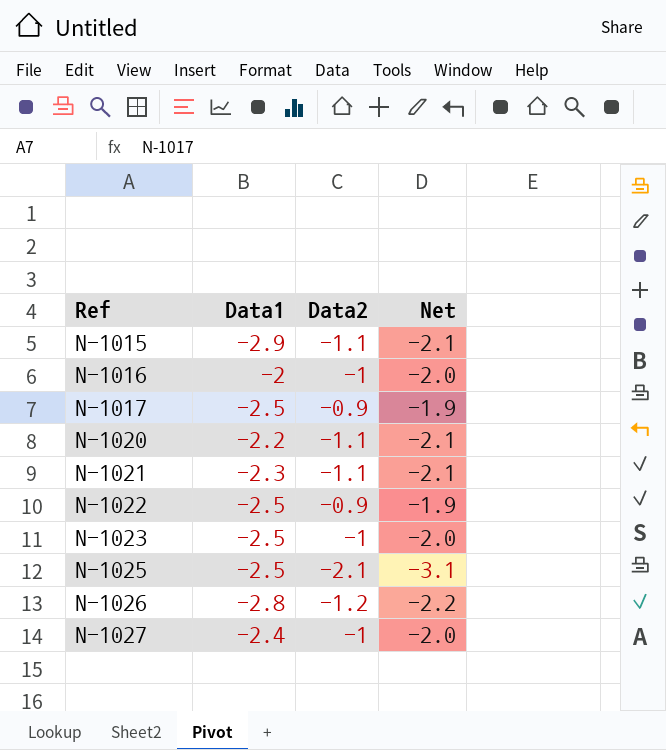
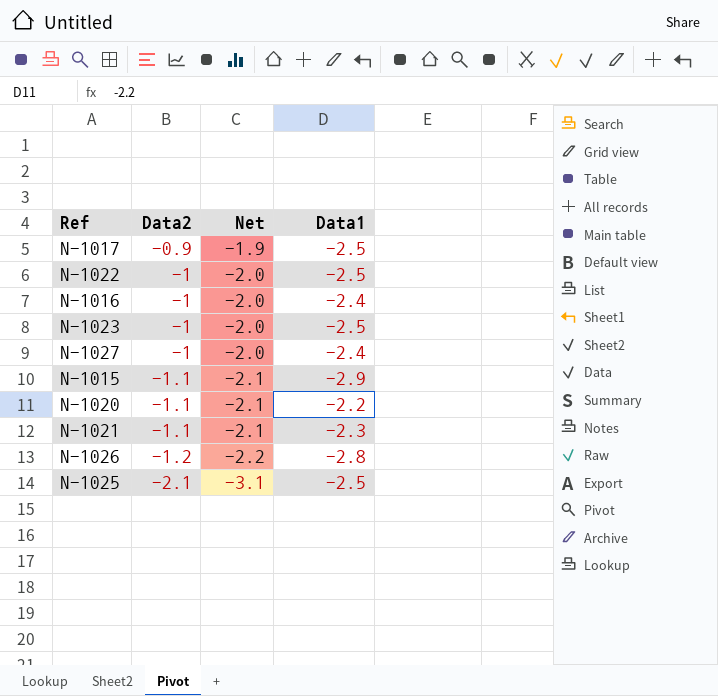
row order: Ref ascending -> Data2 descending
column Data1 | position: 2 -> 4
N-1022 | Data2: -0.9 -> -1
N-1022 | Net: -1.9 -> -2.0
N-1016 | Data1: -2 -> -2.4

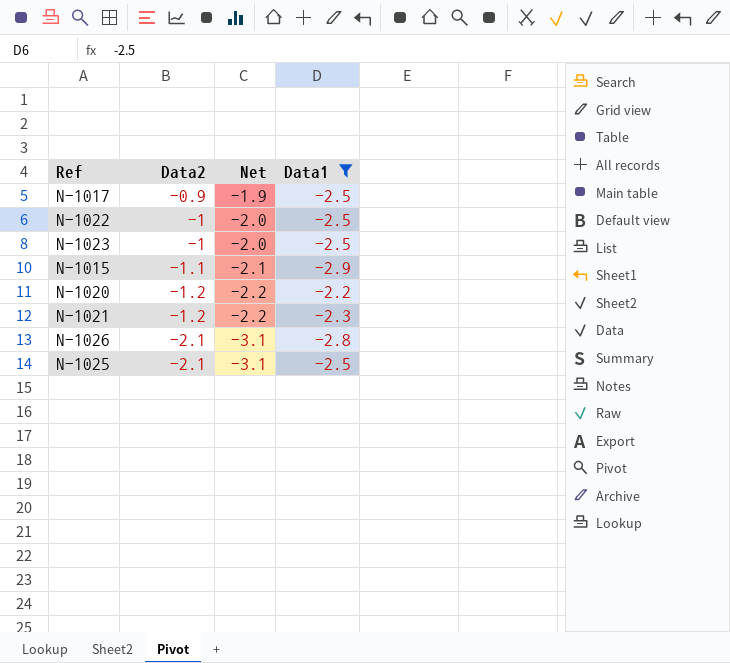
filter: none -> Data1 != -2.4
N-1020 | Data2: -1.1 -> -1.2
N-1020 | Net: -2.1 -> -2.2
N-1021 | Data2: -1.1 -> -1.2
N-1021 | Net: -2.1 -> -2.2
N-1026 | Data2: -1.2 -> -2.1
N-1026 | Net: -2.2 -> -3.1

